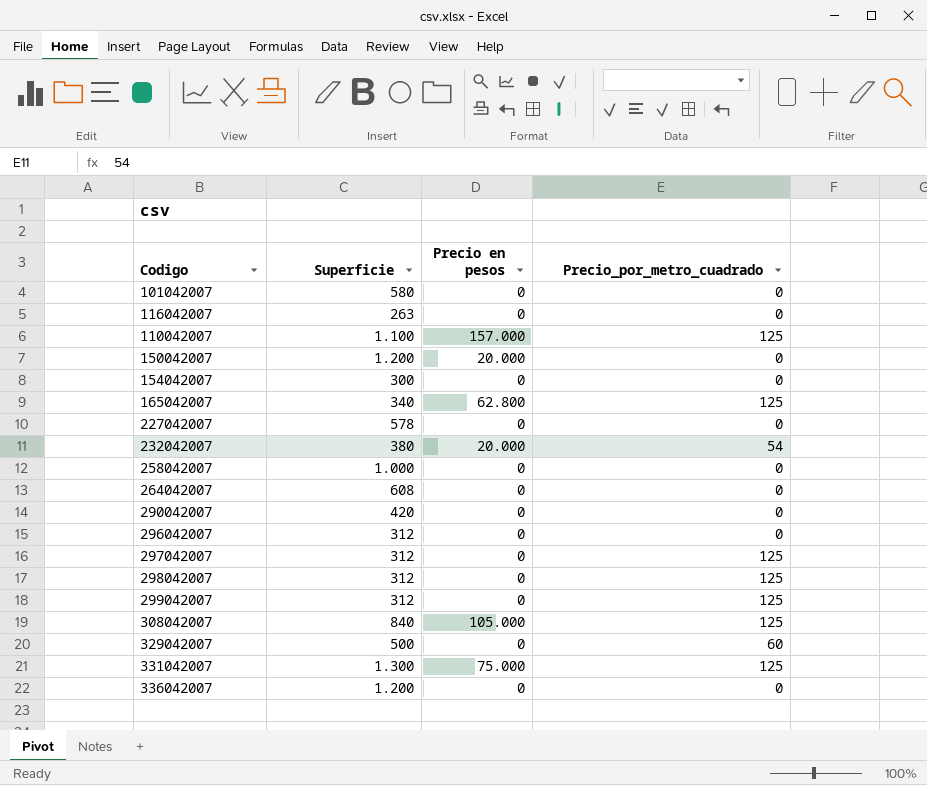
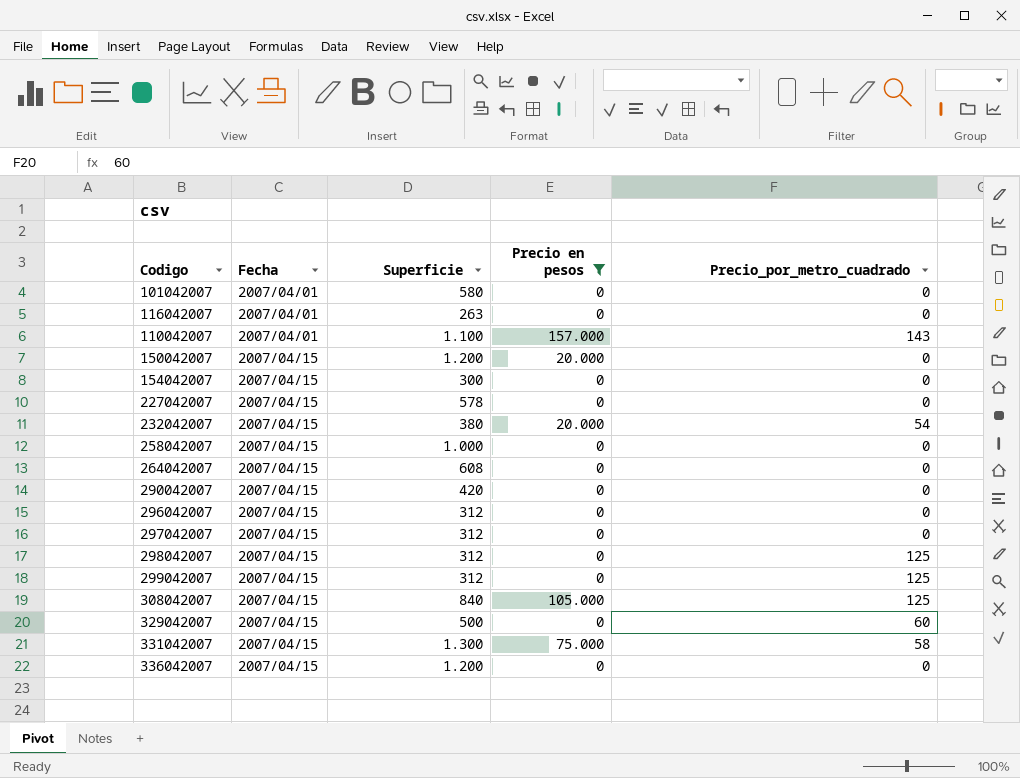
filter: none -> Precio en pesos != 62.800
column Fecha | position: none -> 2
110042007 | Precio_por_metro_cuadrado: 125 -> 143
297042007 | Precio_por_metro_cuadrado: 125 -> 0
331042007 | Precio_por_metro_cuadrado: 125 -> 58

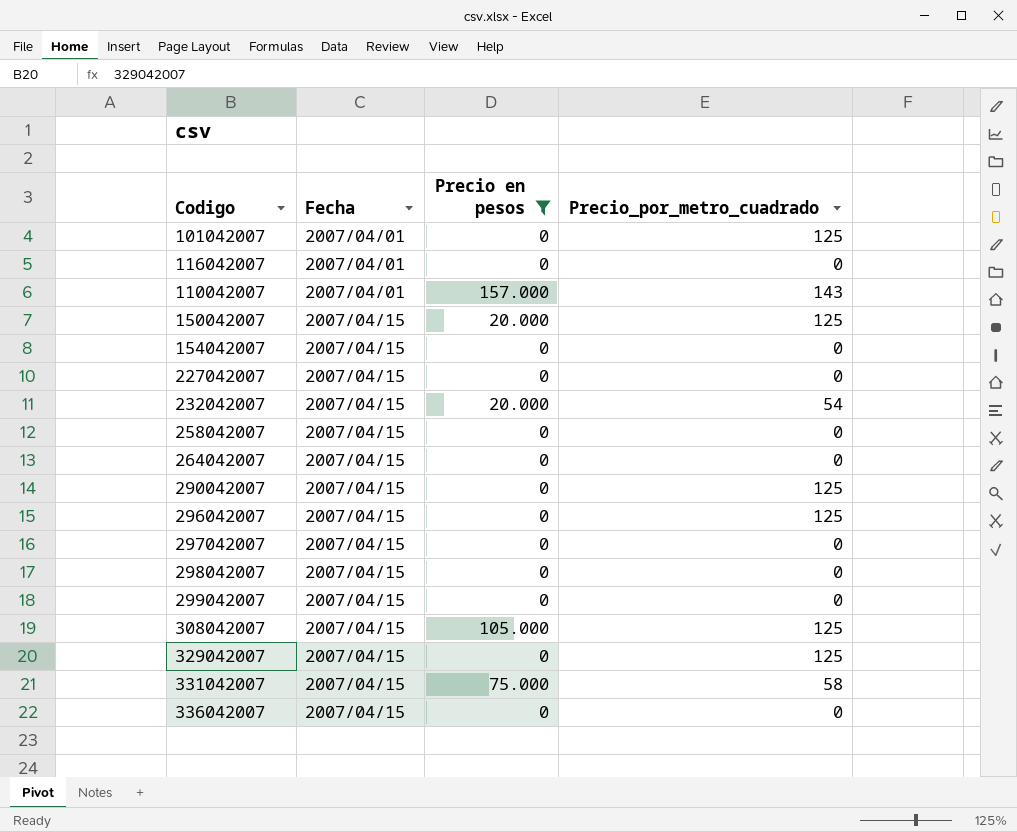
column Superficie | position: 3 -> none
101042007 | Precio_por_metro_cuadrado: 0 -> 125
150042007 | Precio_por_metro_cuadrado: 0 -> 125
290042007 | Precio_por_metro_cuadrado: 0 -> 125
296042007 | Precio_por_metro_cuadrado: 0 -> 125
298042007 | Precio_por_metro_cuadrado: 125 -> 0
299042007 | Precio_por_metro_cuadrado: 125 -> 0
329042007 | Precio_por_metro_cuadrado: 60 -> 125

